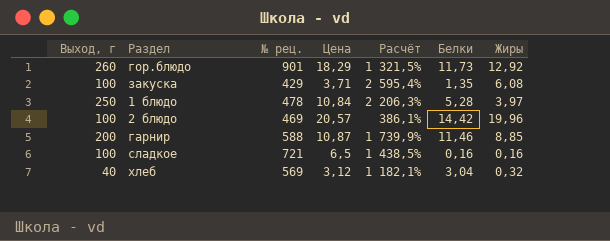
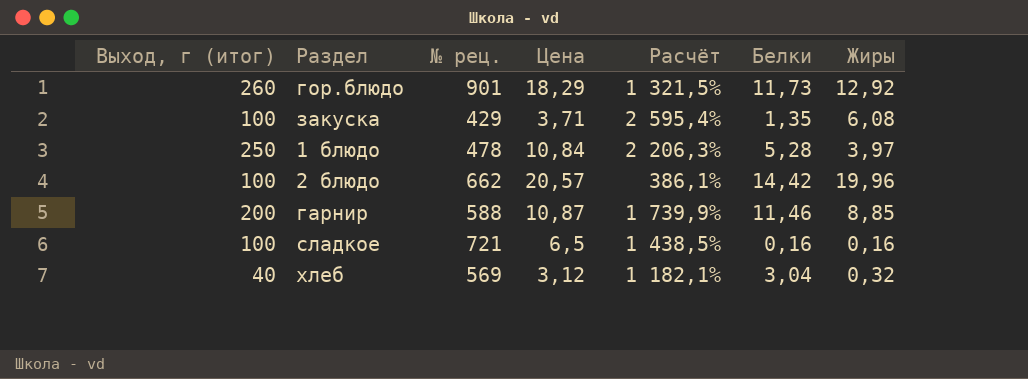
column name: Выход, г -> Выход, г (итог)
2 блюдо | № рец.: 469 -> 662

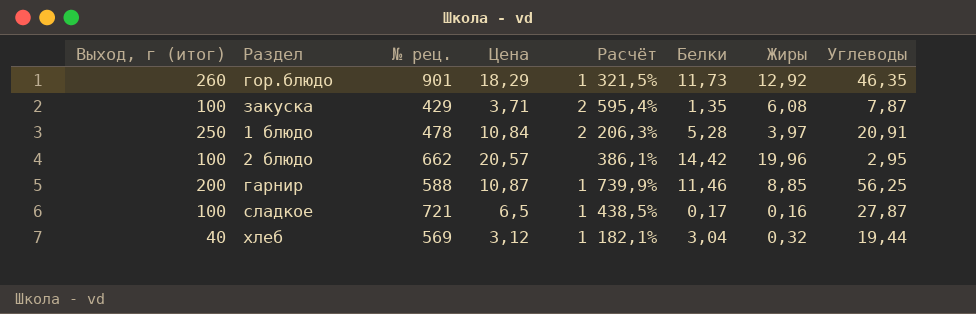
column Углеводы | position: none -> 8
сладкое | Белки: 0,16 -> 0,17

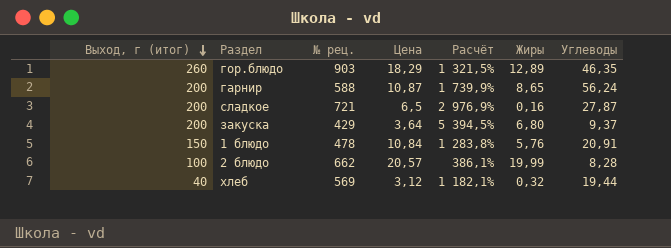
row order: none -> Выход, г (итог) descending
column Белки | position: 6 -> none
гор.блюдо | № рец.: 901 -> 903
гор.блюдо | Жиры: 12,92 -> 12,89
гарнир | Жиры: 8,85 -> 8,65
гарнир | Углеводы: 56,25 -> 56,24
сладкое | Выход, г (итог): 100 -> 200
сладкое | Расчёт: 1 438,5% -> 2 976,9%
закуска | Выход, г (итог): 100 -> 200
закуска | Цена: 3,71 -> 3,64
закуска | Расчёт: 2 595,4% -> 5 394,5%
закуска | Жиры: 6,08 -> 6,80
закуска | Углеводы: 7,87 -> 9,37
1 блюдо | Выход, г (итог): 250 -> 150
1 блюдо | Расчёт: 2 206,3% -> 1 283,8%
1 блюдо | Жиры: 3,97 -> 5,76
2 блюдо | Жиры: 19,96 -> 19,99
2 блюдо | Углеводы: 2,95 -> 8,28

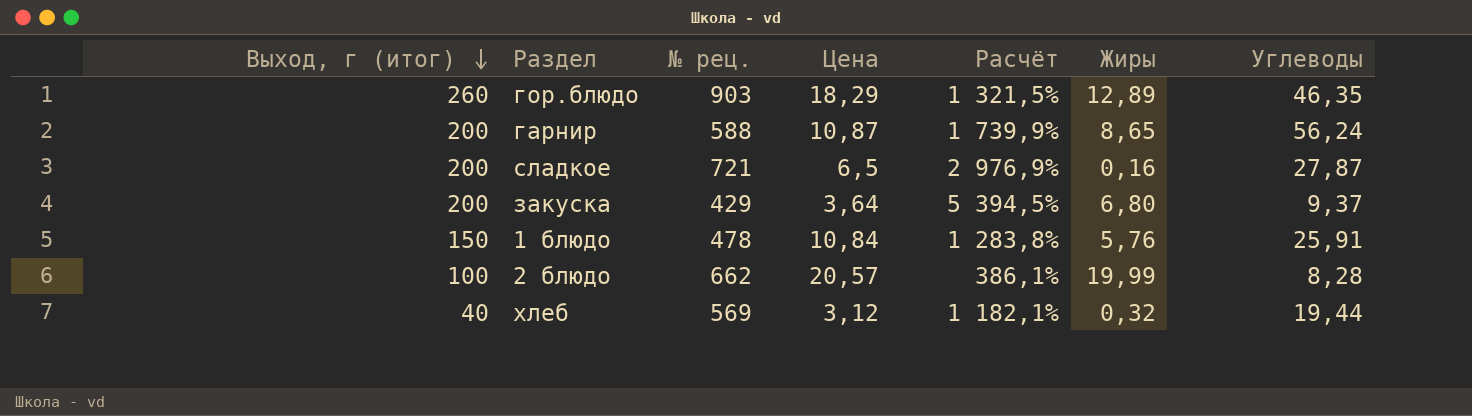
1 блюдо | Углеводы: 20,91 -> 25,91

